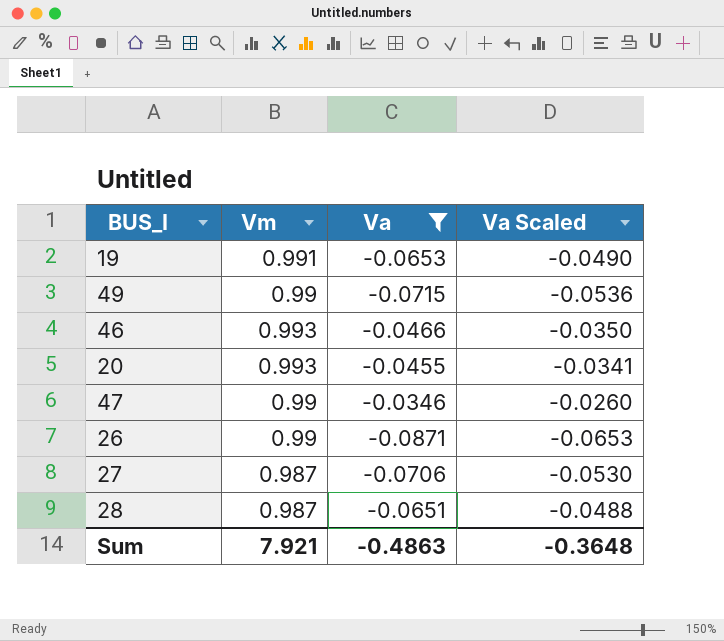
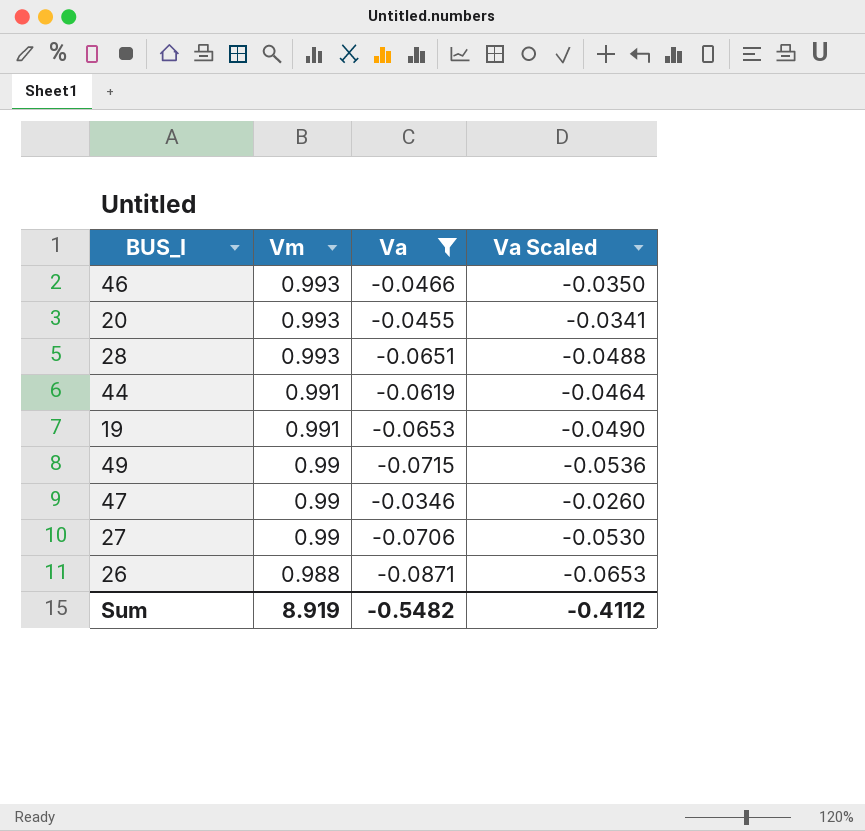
row order: none -> Vm descending
28 | Vm: 0.987 -> 0.993
row 44: none -> 0.991 | -0.0619 | -0.0464
27 | Vm: 0.987 -> 0.99
26 | Vm: 0.99 -> 0.988
Sum | Vm: 7.921 -> 8.919
Sum | Va: -0.4863 -> -0.5482
Sum | Va Scaled: -0.3648 -> -0.4112

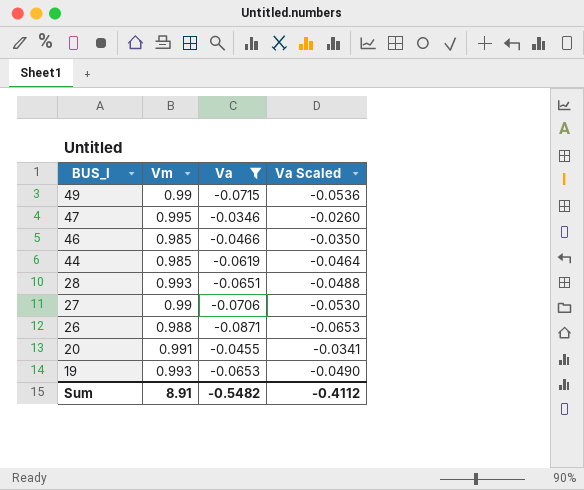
row order: Vm descending -> BUS_I descending
47 | Vm: 0.99 -> 0.995
46 | Vm: 0.993 -> 0.985
44 | Vm: 0.991 -> 0.985
20 | Vm: 0.993 -> 0.991
19 | Vm: 0.991 -> 0.993
Sum | Vm: 8.919 -> 8.91

